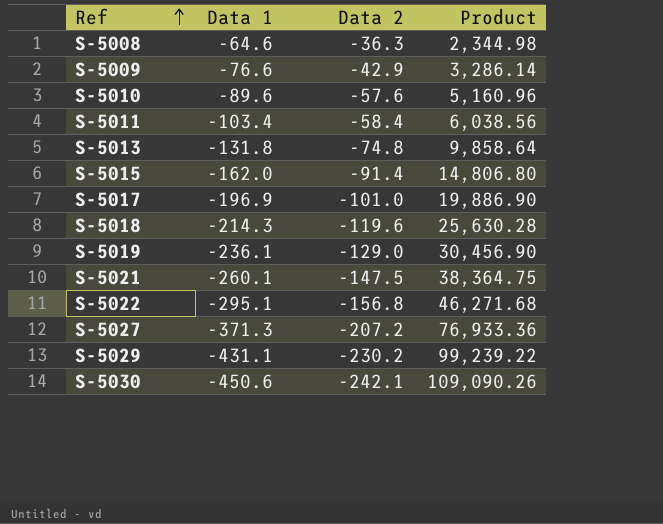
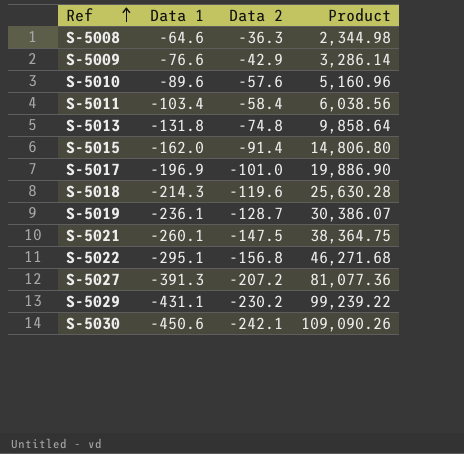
S-5019 | Data 2: -129.0 -> -128.7
S-5019 | Product: 30,456.90 -> 30,386.07
S-5027 | Data 1: -371.3 -> -391.3
S-5027 | Product: 76,933.36 -> 81,077.36

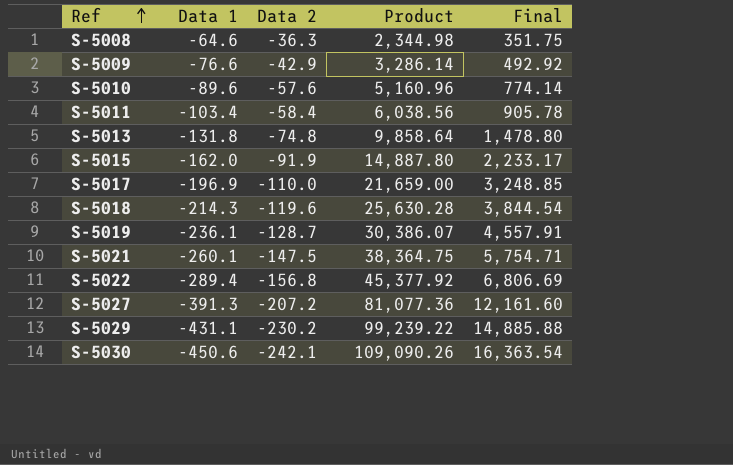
column Final | formula: none -> [Product] * 0.15
S-5015 | Data 2: -91.4 -> -91.9
S-5015 | Product: 14,806.80 -> 14,887.80
S-5017 | Data 2: -101.0 -> -110.0
S-5017 | Product: 19,886.90 -> 21,659.00
S-5022 | Data 1: -295.1 -> -289.4
S-5022 | Product: 46,271.68 -> 45,377.92

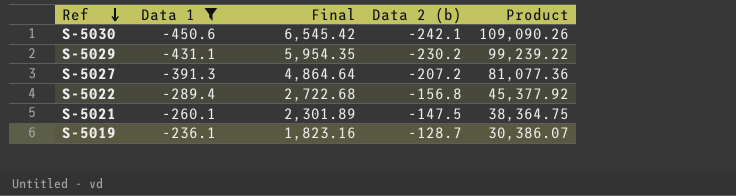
filter: none -> Data 1 <= -236.1
row order: Ref ascending -> Ref descending
column Final | formula: [Product] * 0.15 -> [Product] * 0.06
column Final | position: 5 -> 3
column name: Data 2 -> Data 2 (b)

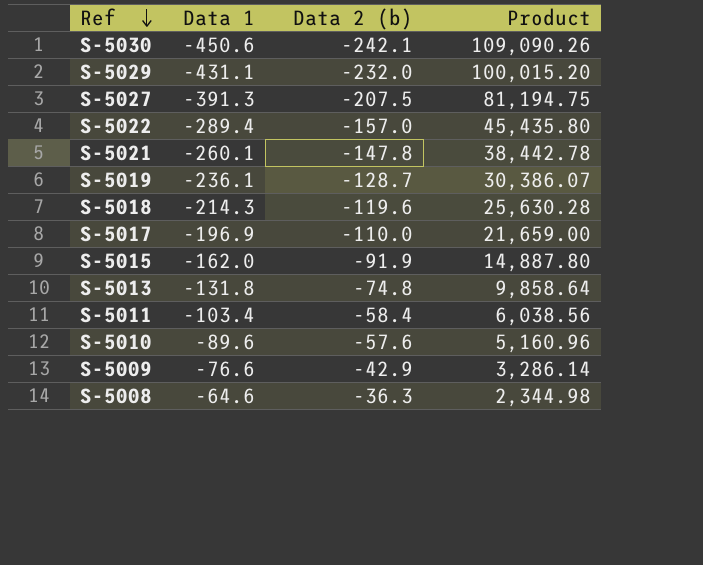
filter: Data 1 <= -236.1 -> none
column Final | formula: [Product] * 0.06 -> none
S-5029 | Data 2 (b): -230.2 -> -232.0
S-5029 | Product: 99,239.22 -> 100,015.20
S-5027 | Data 2 (b): -207.2 -> -207.5
S-5027 | Product: 81,077.36 -> 81,194.75
S-5022 | Data 2 (b): -156.8 -> -157.0
S-5022 | Product: 45,377.92 -> 45,435.80
S-5021 | Data 2 (b): -147.5 -> -147.8
S-5021 | Product: 38,364.75 -> 38,442.78

